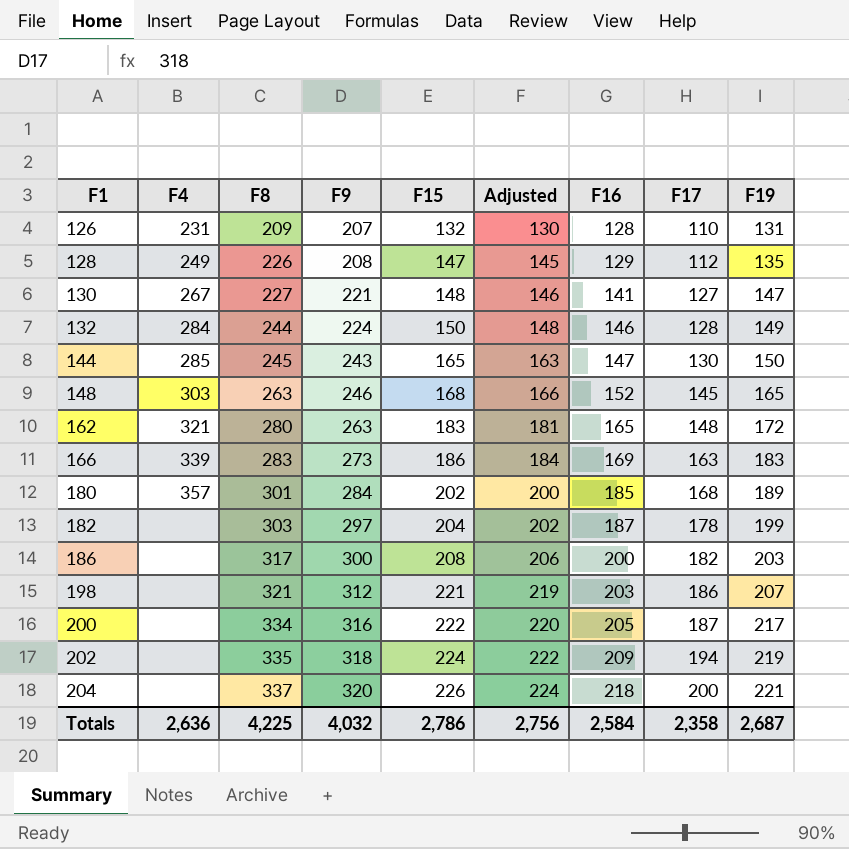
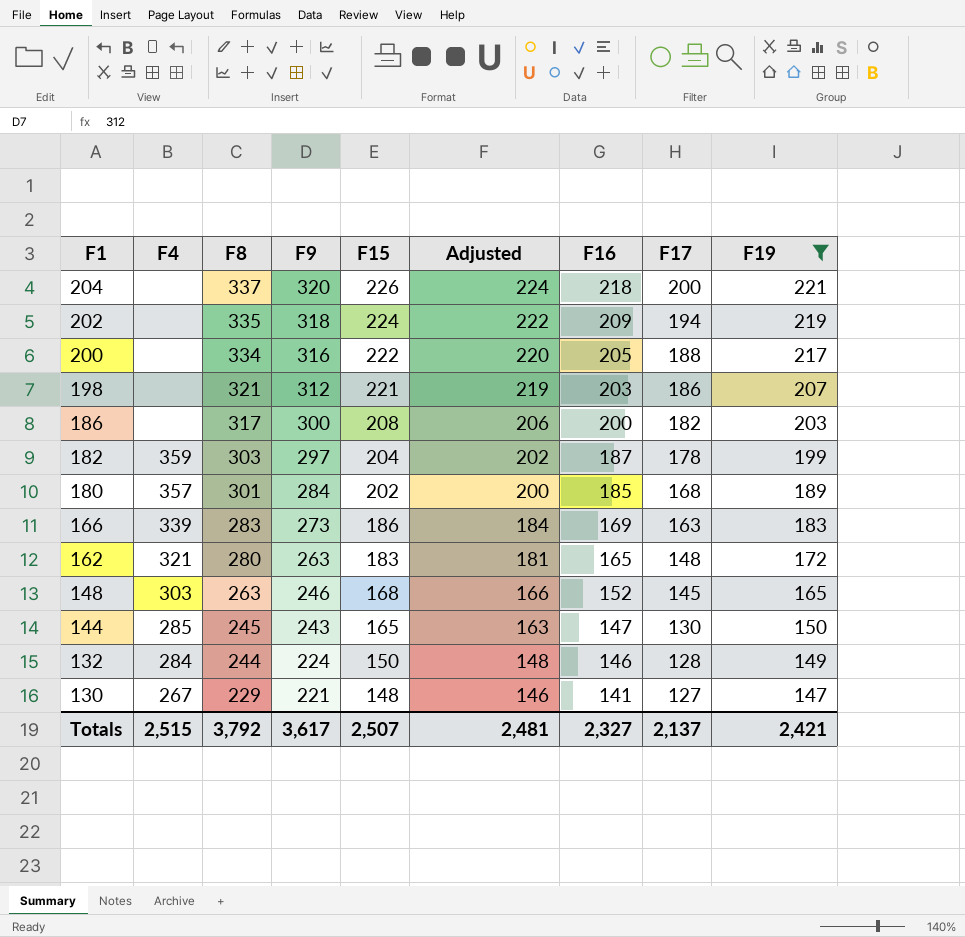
filter: none -> F19 >= 147
row order: F1 ascending -> F1 descending
200 | F17: 187 -> 188
182 | F4: none -> 359
130 | F8: 227 -> 229
Totals | F4: 2,636 -> 2,515
Totals | F8: 4,225 -> 3,792
Totals | F9: 4,032 -> 3,617
Totals | F15: 2,786 -> 2,507
Totals | Adjusted: 2,756 -> 2,481
Totals | F16: 2,584 -> 2,327
Totals | F17: 2,358 -> 2,137
Totals | F19: 2,687 -> 2,421

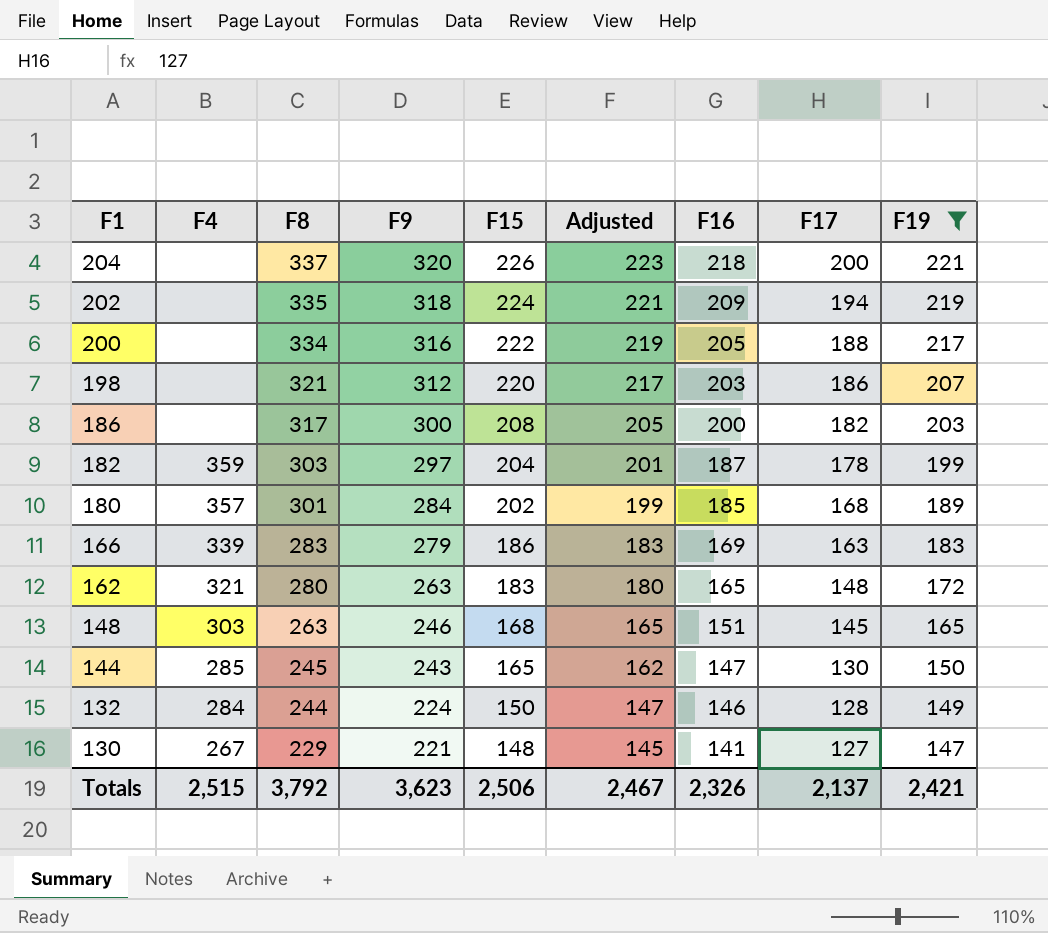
column Adjusted | formula: [F15] - 2 -> [F15] - 3
198 | F15: 221 -> 220
166 | F9: 273 -> 279
148 | F16: 152 -> 151
Totals | F9: 3,617 -> 3,623
Totals | F15: 2,507 -> 2,506
Totals | Adjusted: 2,481 -> 2,467
Totals | F16: 2,327 -> 2,326

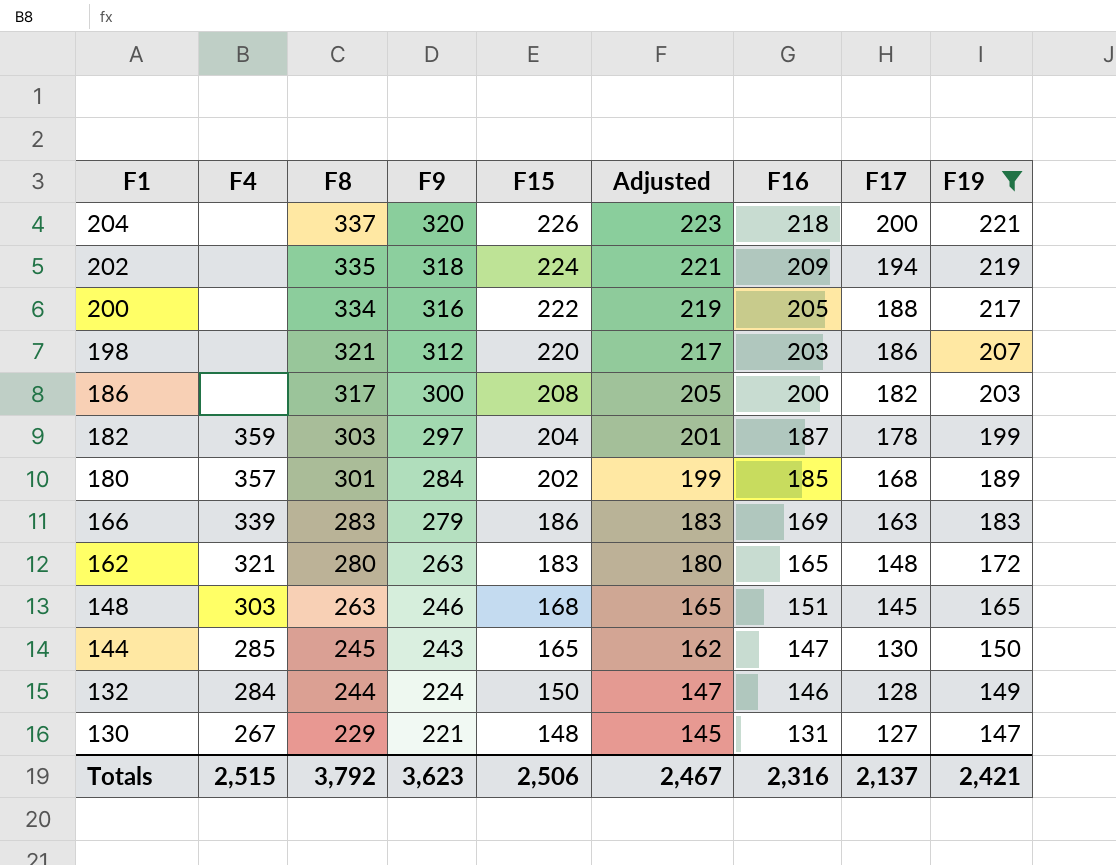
130 | F16: 141 -> 131
Totals | F16: 2,326 -> 2,316

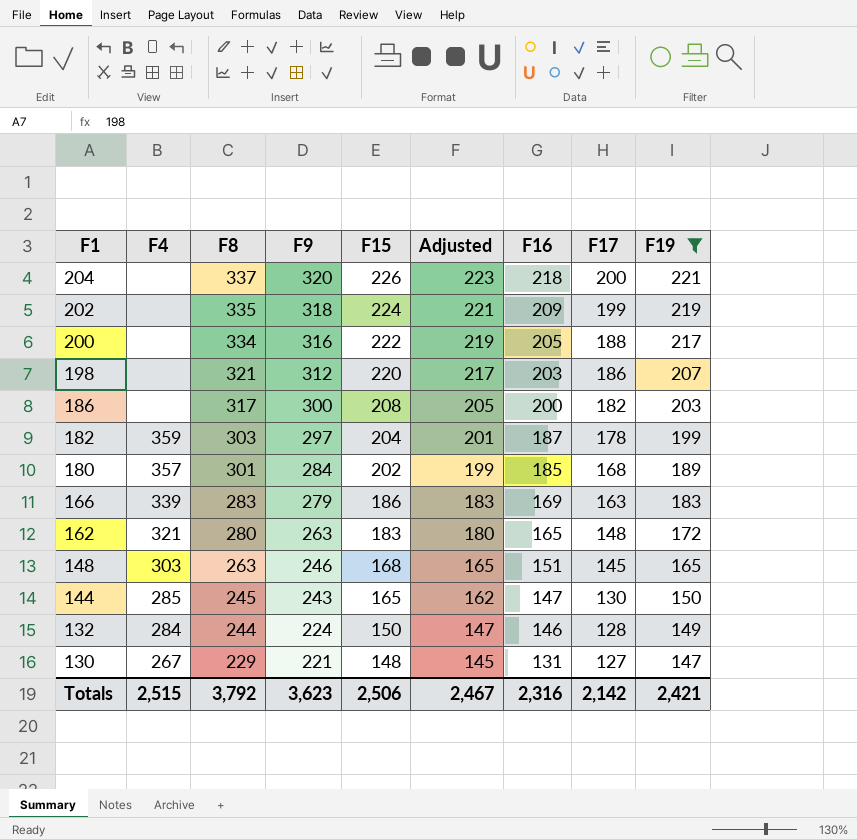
202 | F17: 194 -> 199
Totals | F17: 2,137 -> 2,142

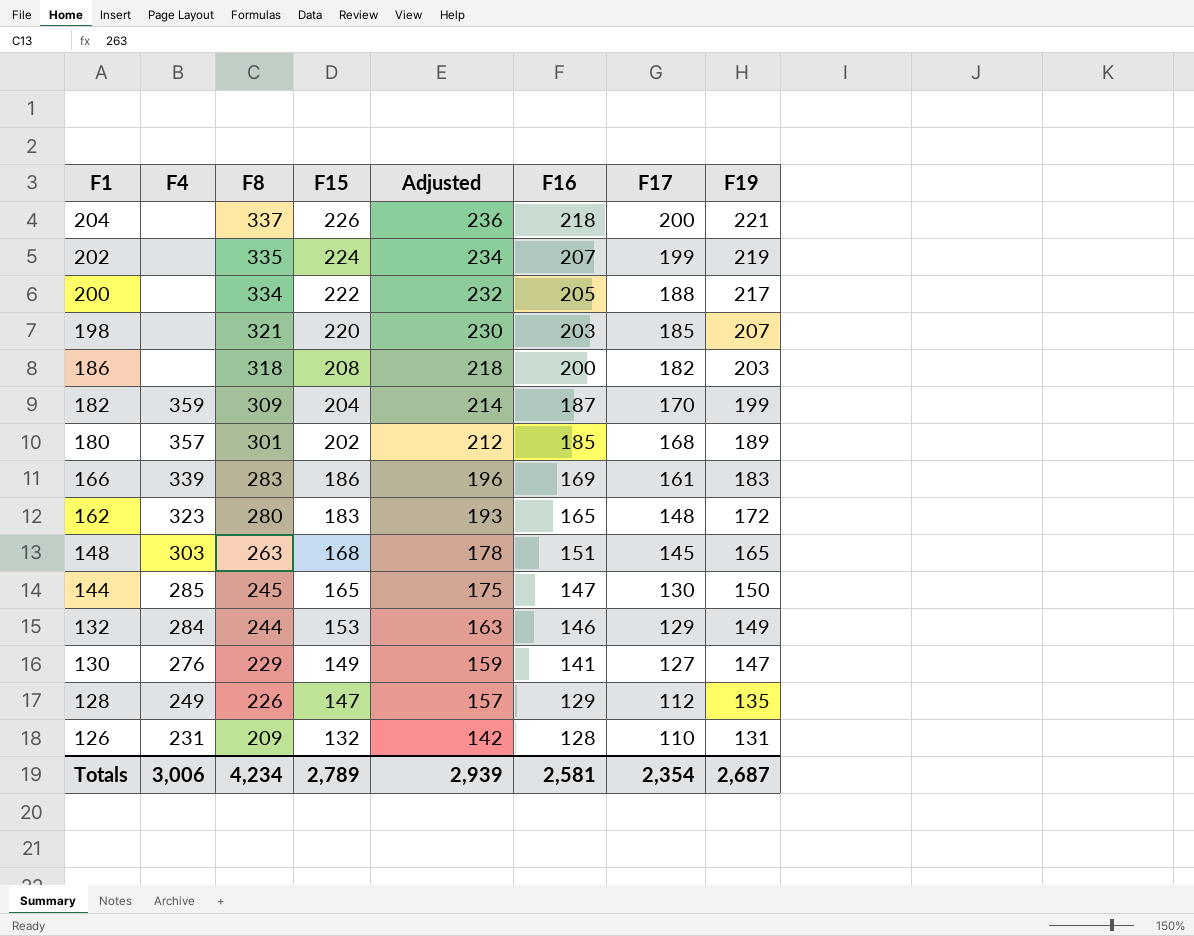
filter: F19 >= 147 -> none
column F9 | position: 4 -> none
column Adjusted | formula: [F15] - 3 -> [F15] + 10
202 | F16: 209 -> 207
198 | F17: 186 -> 185
186 | F8: 317 -> 318
182 | F8: 303 -> 309
182 | F17: 178 -> 170
166 | F17: 163 -> 161
162 | F4: 321 -> 323
132 | F15: 150 -> 153
132 | F17: 128 -> 129
130 | F4: 267 -> 276
130 | F15: 148 -> 149
130 | F16: 131 -> 141
Totals | F4: 2,515 -> 3,006
Totals | F8: 3,792 -> 4,234
Totals | F15: 2,506 -> 2,789
Totals | Adjusted: 2,467 -> 2,939
Totals | F16: 2,316 -> 2,581
Totals | F17: 2,142 -> 2,354
Totals | F19: 2,421 -> 2,687

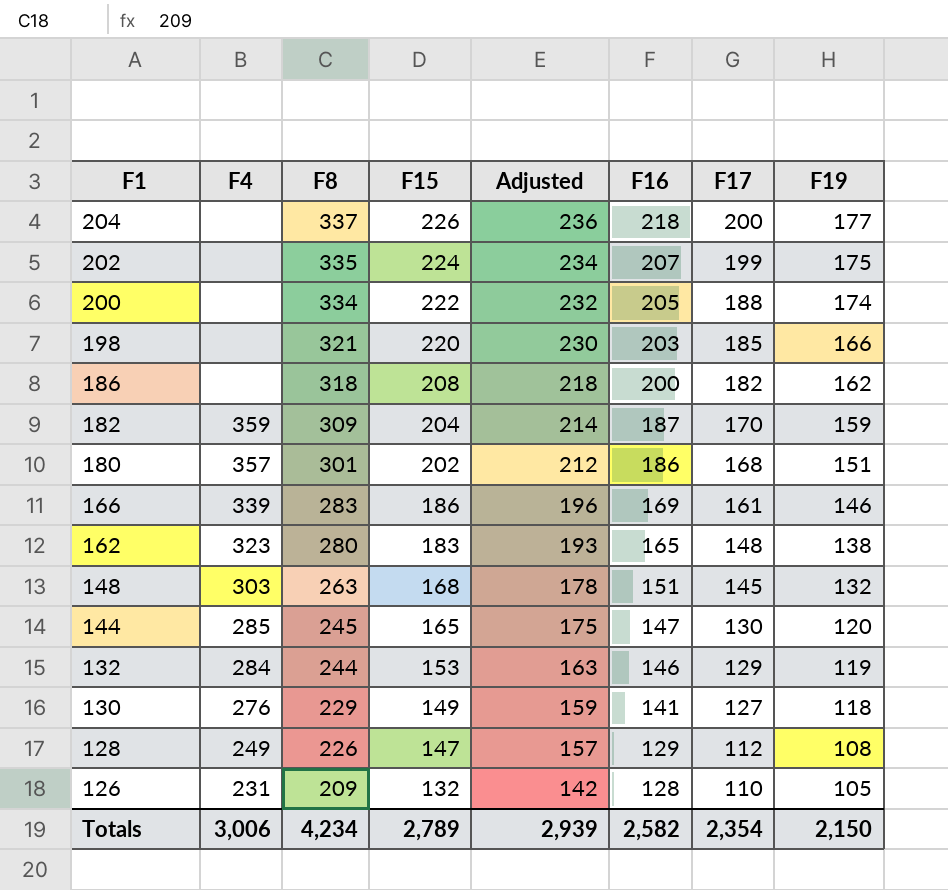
204 | F19: 221 -> 177
202 | F19: 219 -> 175
200 | F19: 217 -> 174
198 | F19: 207 -> 166
186 | F19: 203 -> 162
182 | F19: 199 -> 159
180 | F16: 185 -> 186
180 | F19: 189 -> 151
166 | F19: 183 -> 146
162 | F19: 172 -> 138
148 | F19: 165 -> 132
144 | F19: 150 -> 120
132 | F19: 149 -> 119
130 | F19: 147 -> 118
128 | F19: 135 -> 108
126 | F19: 131 -> 105
Totals | F16: 2,581 -> 2,582
Totals | F19: 2,687 -> 2,150

